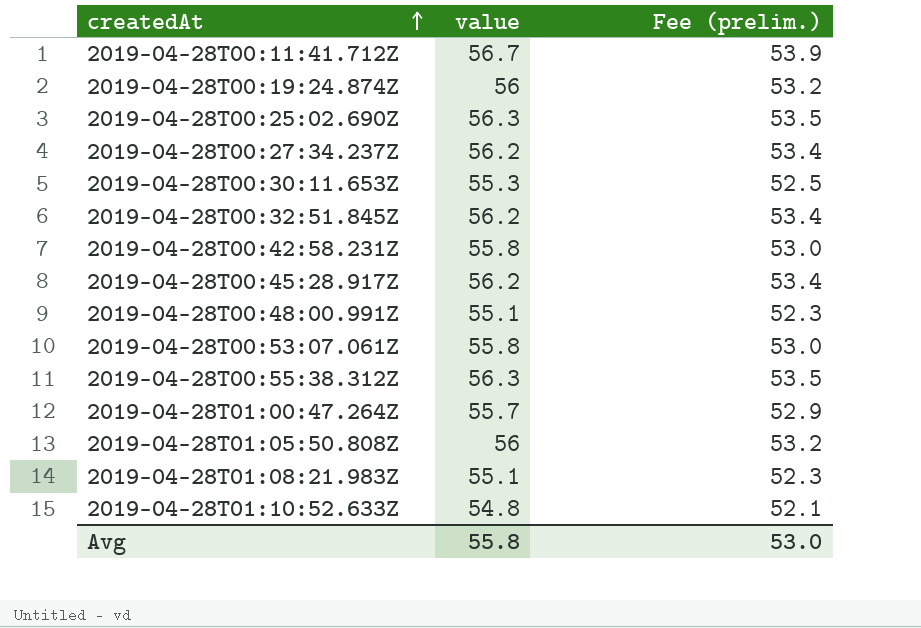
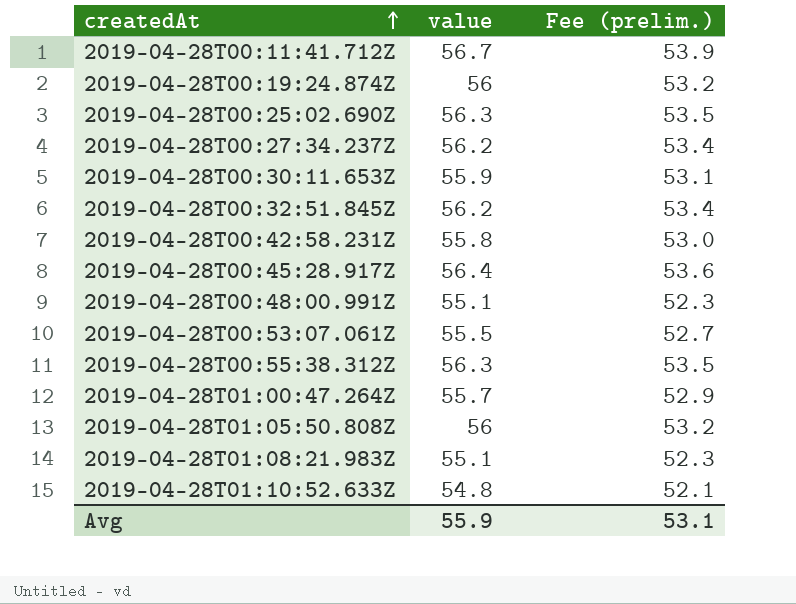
2019-04-28T00:30:11.653Z | value: 55.3 -> 55.9
2019-04-28T00:30:11.653Z | Fee (prelim.): 52.5 -> 53.1
2019-04-28T00:45:28.917Z | value: 56.2 -> 56.4
2019-04-28T00:45:28.917Z | Fee (prelim.): 53.4 -> 53.6
2019-04-28T00:53:07.061Z | value: 55.8 -> 55.5
2019-04-28T00:53:07.061Z | Fee (prelim.): 53.0 -> 52.7
Avg | value: 55.8 -> 55.9
Avg | Fee (prelim.): 53.0 -> 53.1

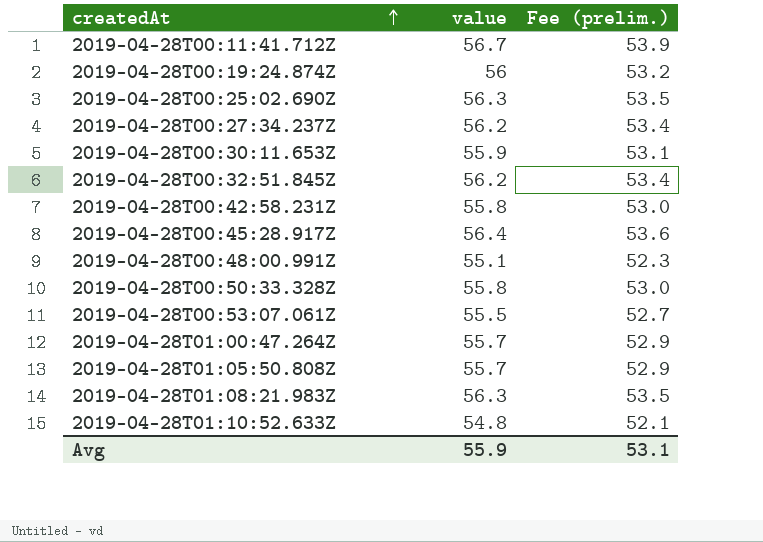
row 2019-04-28T00:55:38.312Z: 56.3 | 53.5 -> none
row 2019-04-28T00:50:33.328Z: none -> 55.8 | 53.0
2019-04-28T01:05:50.808Z | value: 56 -> 55.7
2019-04-28T01:05:50.808Z | Fee (prelim.): 53.2 -> 52.9
2019-04-28T01:08:21.983Z | value: 55.1 -> 56.3
2019-04-28T01:08:21.983Z | Fee (prelim.): 52.3 -> 53.5

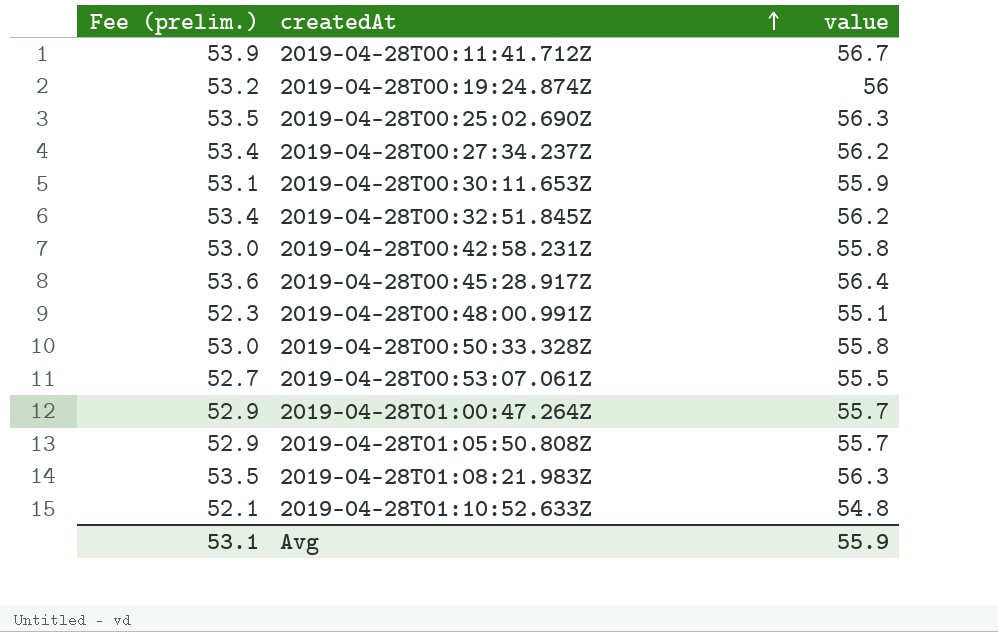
column Fee (prelim.) | position: 3 -> 1

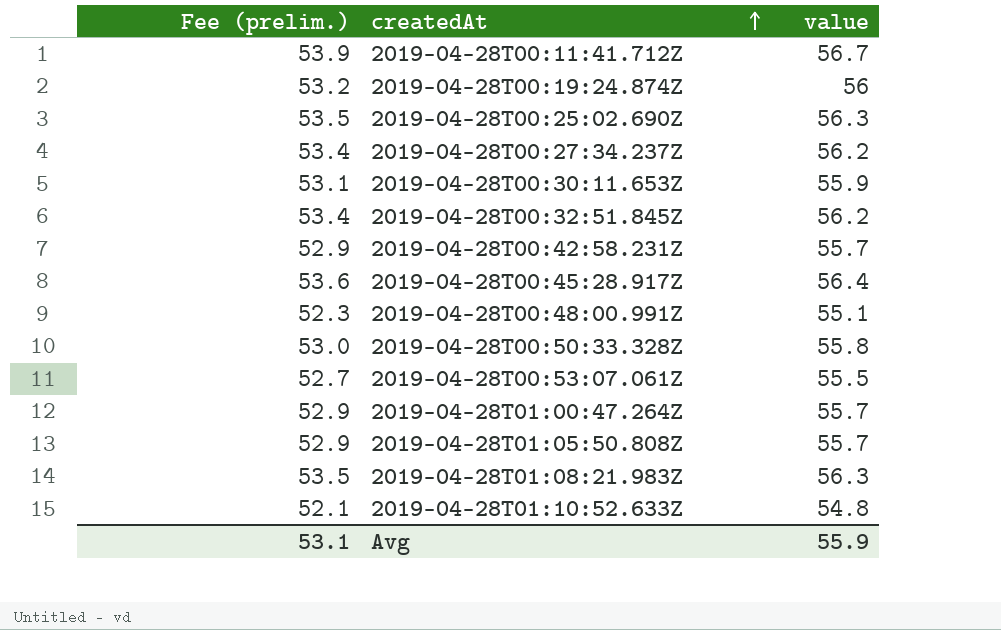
2019-04-28T00:42:58.231Z | Fee (prelim.): 53.0 -> 52.9
2019-04-28T00:42:58.231Z | value: 55.8 -> 55.7

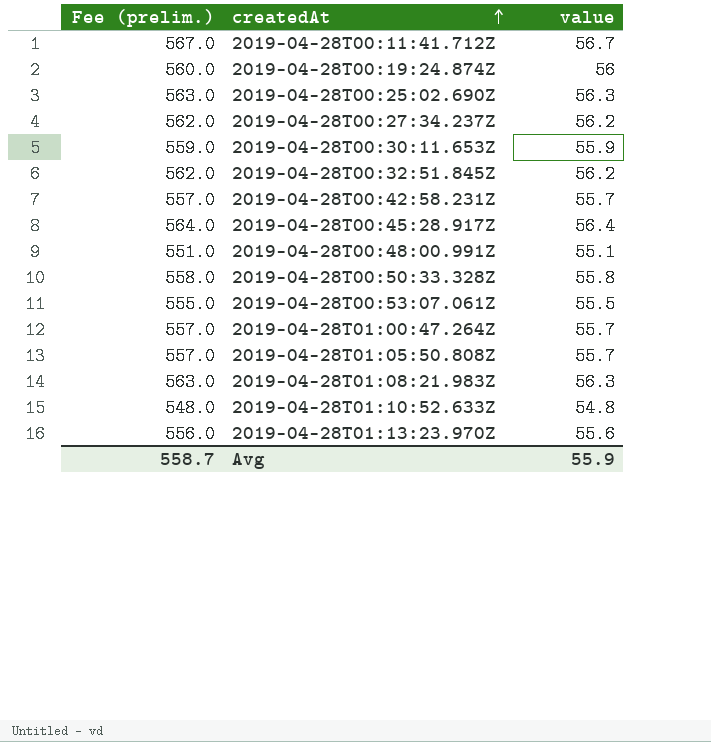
column Fee (prelim.) | formula: [value] * 0.95 -> [value] * 10
row 2019-04-28T01:13:23.970Z: none -> 556.0 | 55.6
Avg | Fee (prelim.): 53.1 -> 558.7

